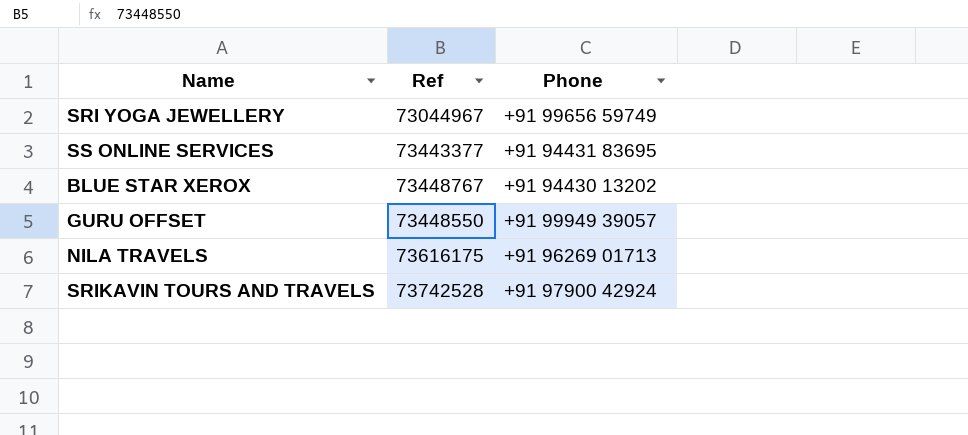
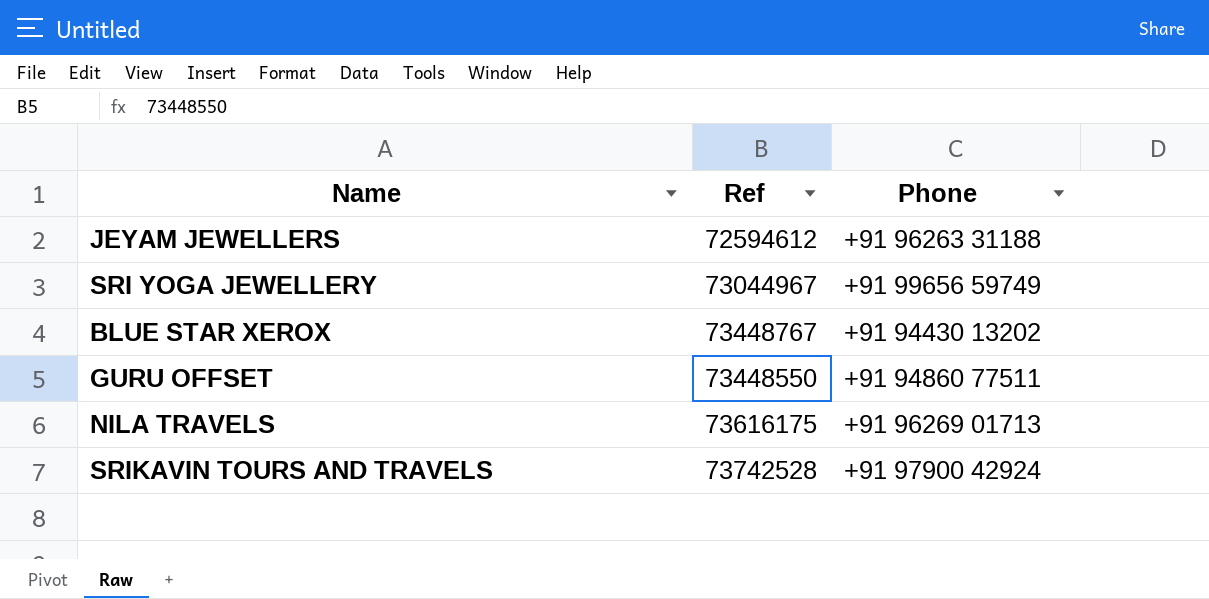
row SS ONLINE SERVICES: 73443377 | +91 94431 83695 -> none
row JEYAM JEWELLERS: none -> 72594612 | +91 96263 31188
GURU OFFSET | Phone: +91 99949 39057 -> +91 94860 77511

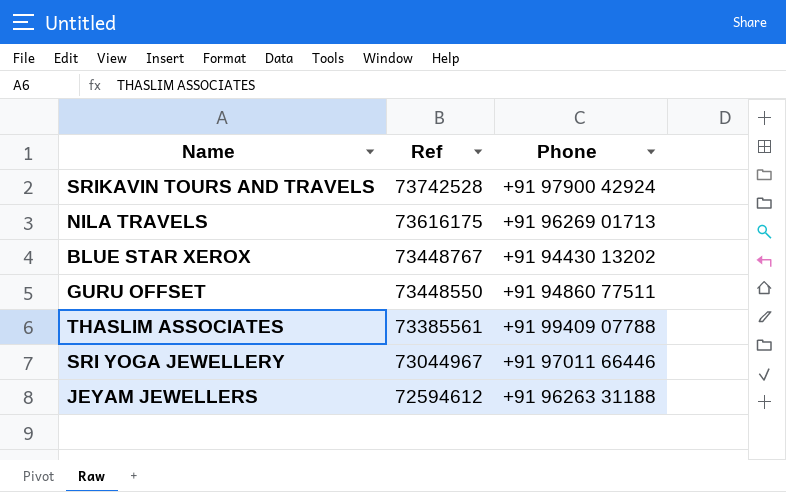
row order: none -> Ref descending
row THASLIM ASSOCIATES: none -> 73385561 | +91 99409 07788
SRI YOGA JEWELLERY | Phone: +91 99656 59749 -> +91 97011 66446

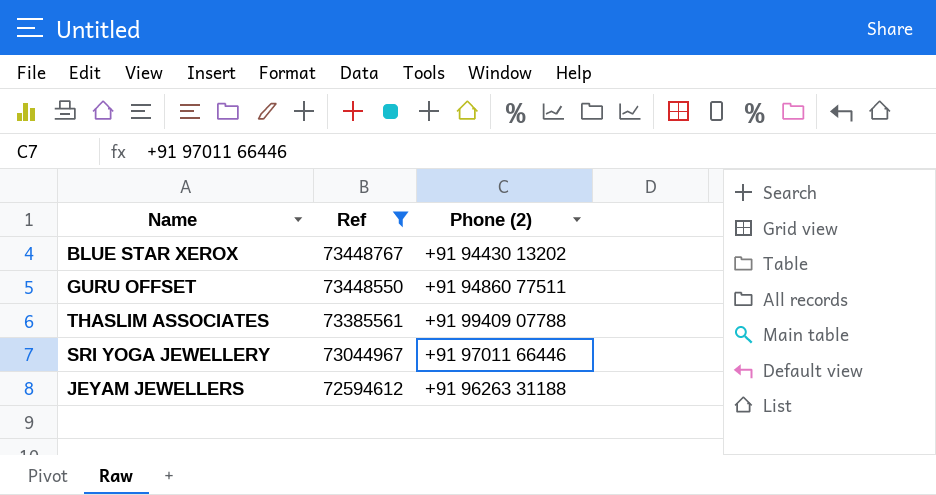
filter: none -> Ref <= 73448767
column name: Phone -> Phone (2)

